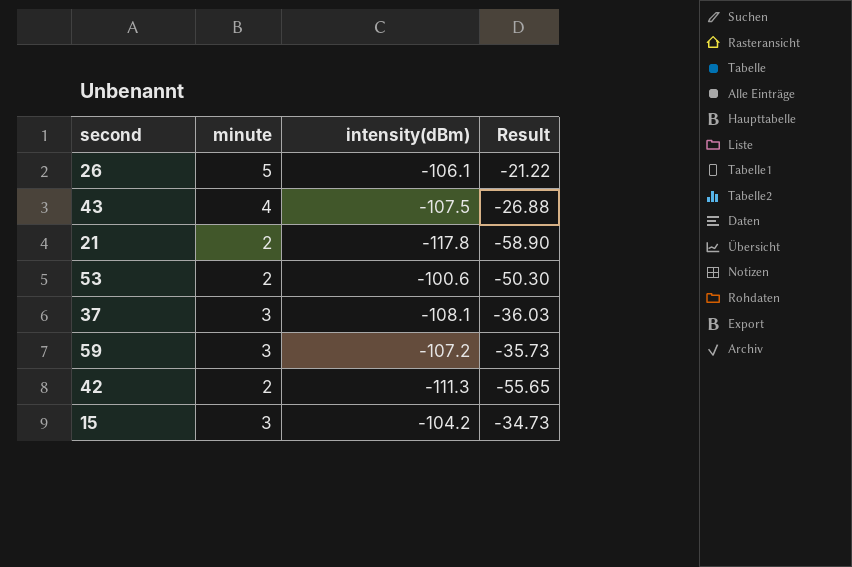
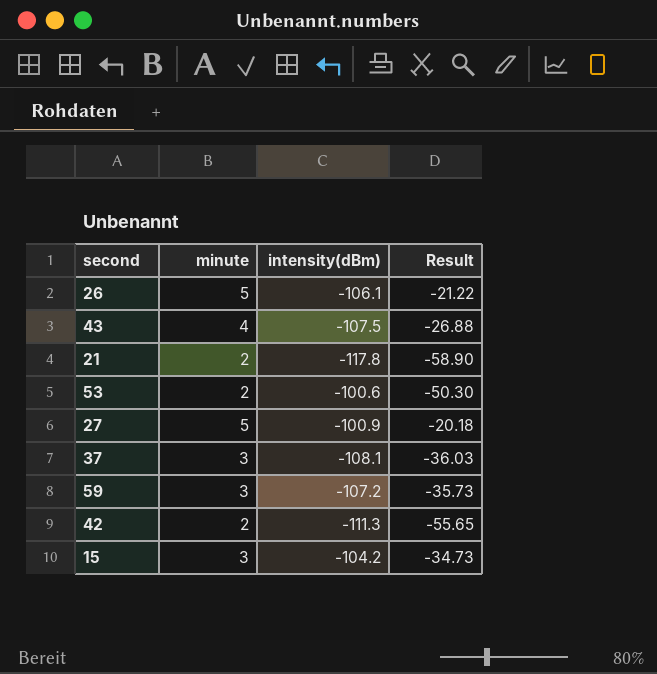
row 27: none -> 5 | -100.9 | -20.18

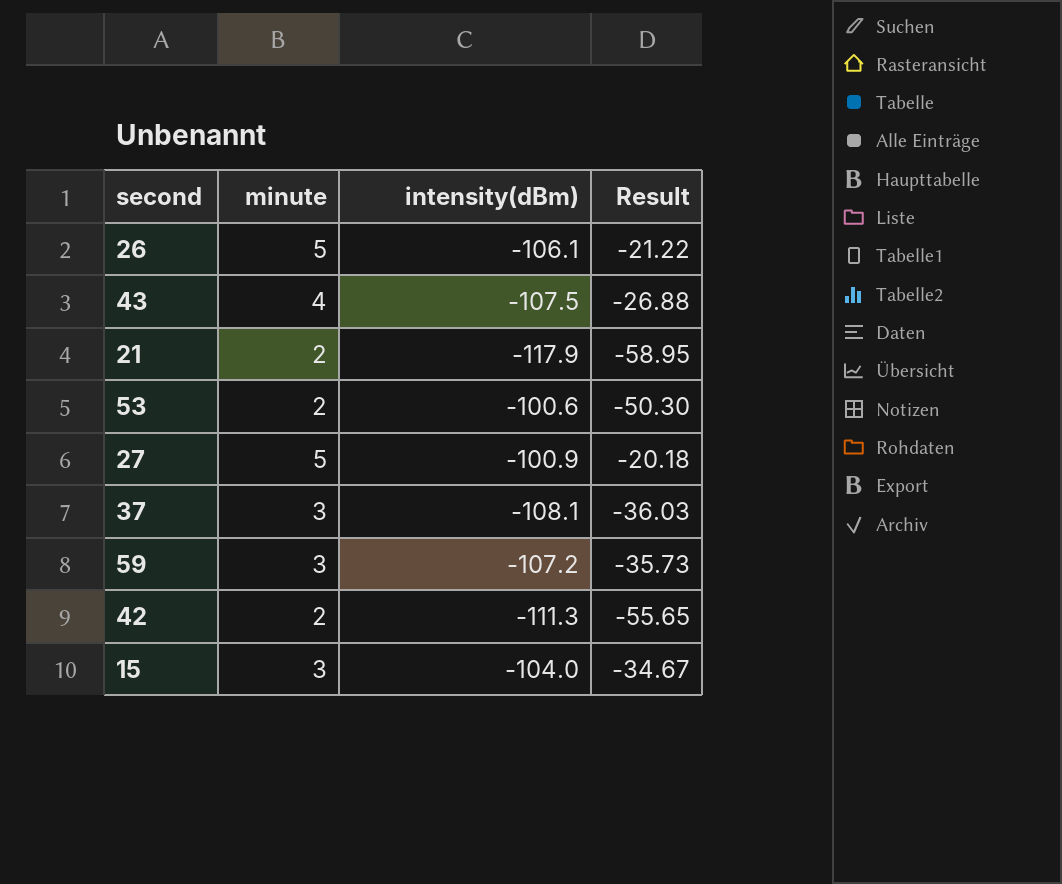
21 | intensity(dBm): -117.8 -> -117.9
21 | Result: -58.90 -> -58.95
15 | intensity(dBm): -104.2 -> -104.0
15 | Result: -34.73 -> -34.67

